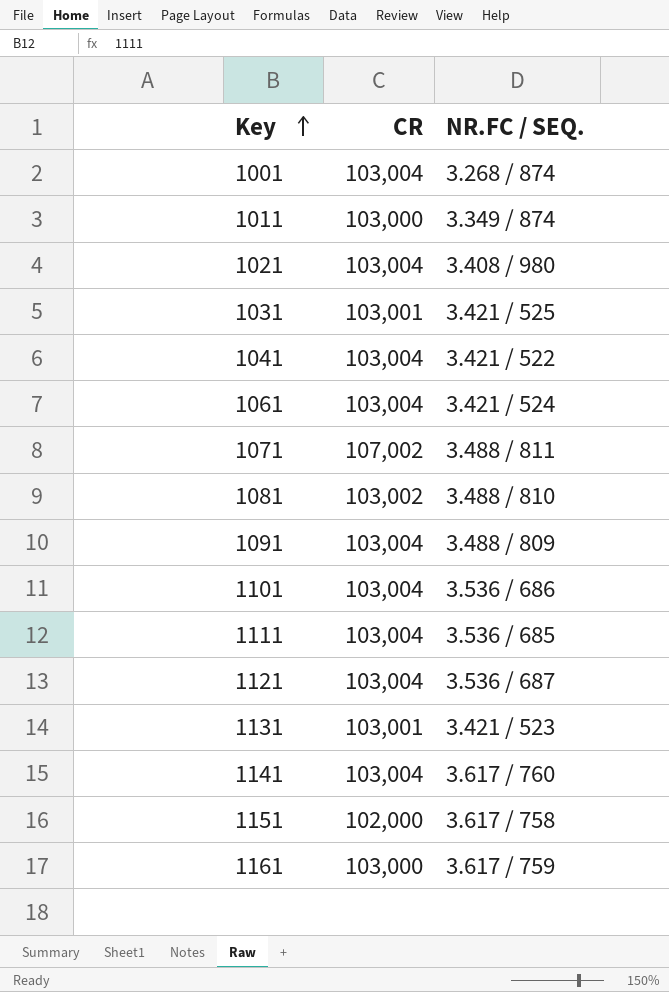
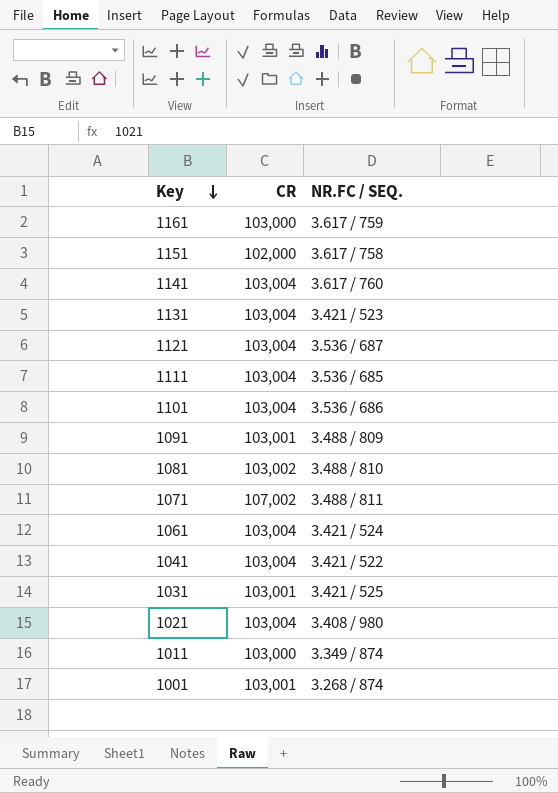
row order: Key ascending -> Key descending
1131 | CR: 103,001 -> 103,004
1091 | CR: 103,004 -> 103,001
1001 | CR: 103,004 -> 103,001

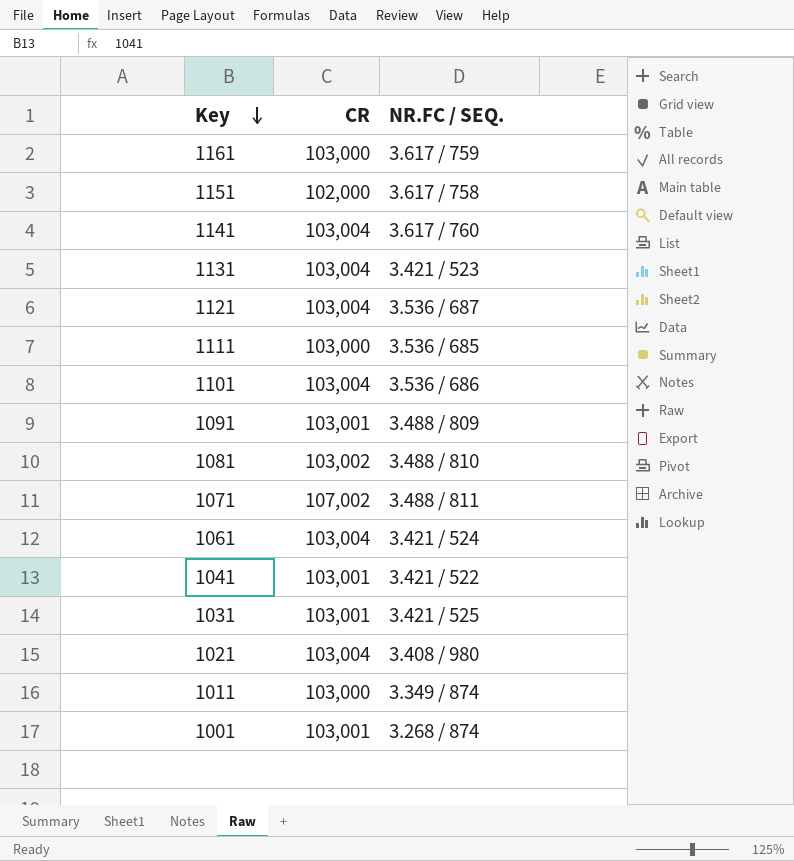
1111 | CR: 103,004 -> 103,000
1041 | CR: 103,004 -> 103,001

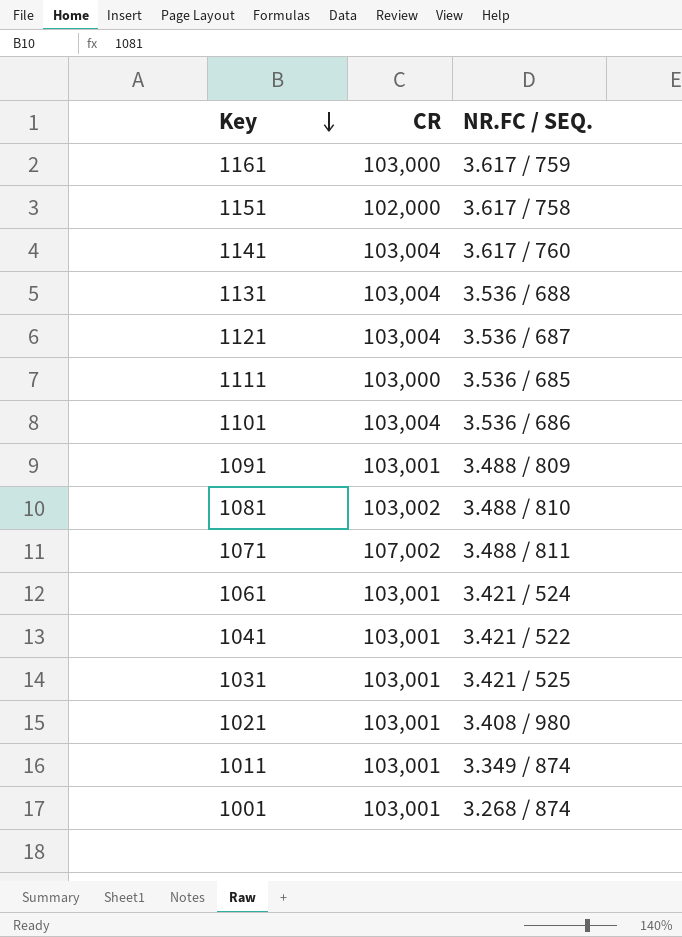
1131 | NR.FC / SEQ.: 3.421 / 523 -> 3.536 / 688
1061 | CR: 103,004 -> 103,001
1021 | CR: 103,004 -> 103,001
1011 | CR: 103,000 -> 103,001

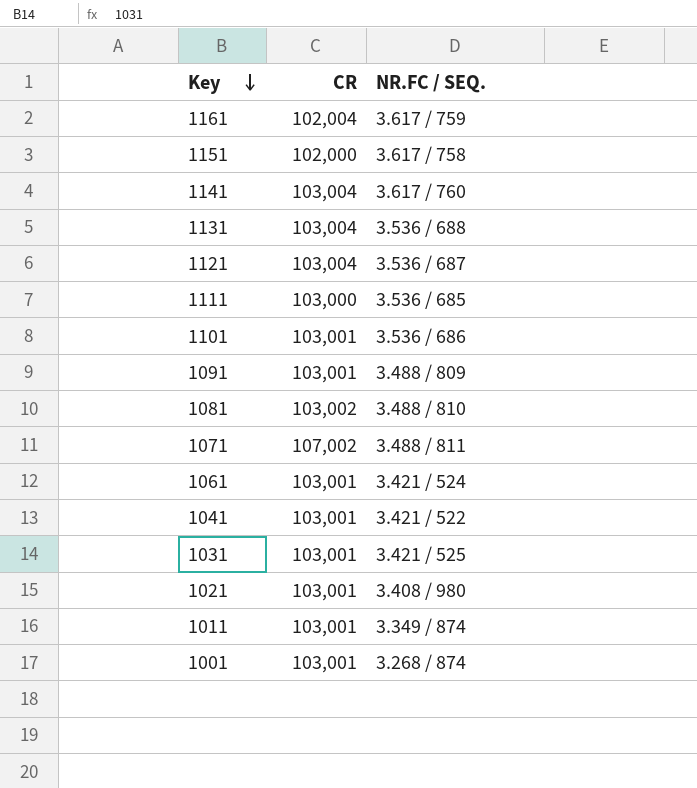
1161 | CR: 103,000 -> 102,004
1101 | CR: 103,004 -> 103,001

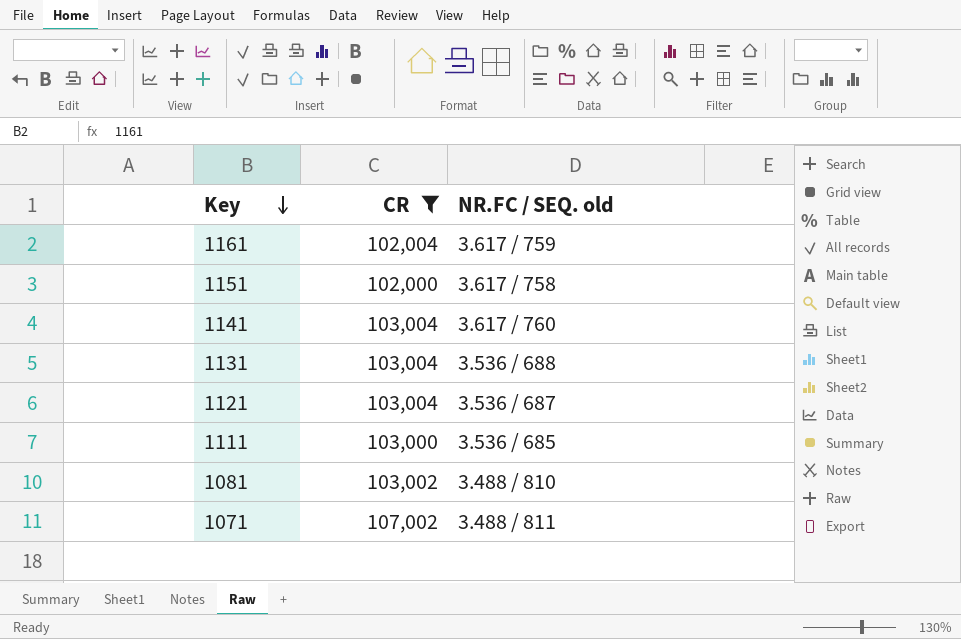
filter: none -> CR != 103,001
column name: NR.FC / SEQ. -> NR.FC / SEQ. old

